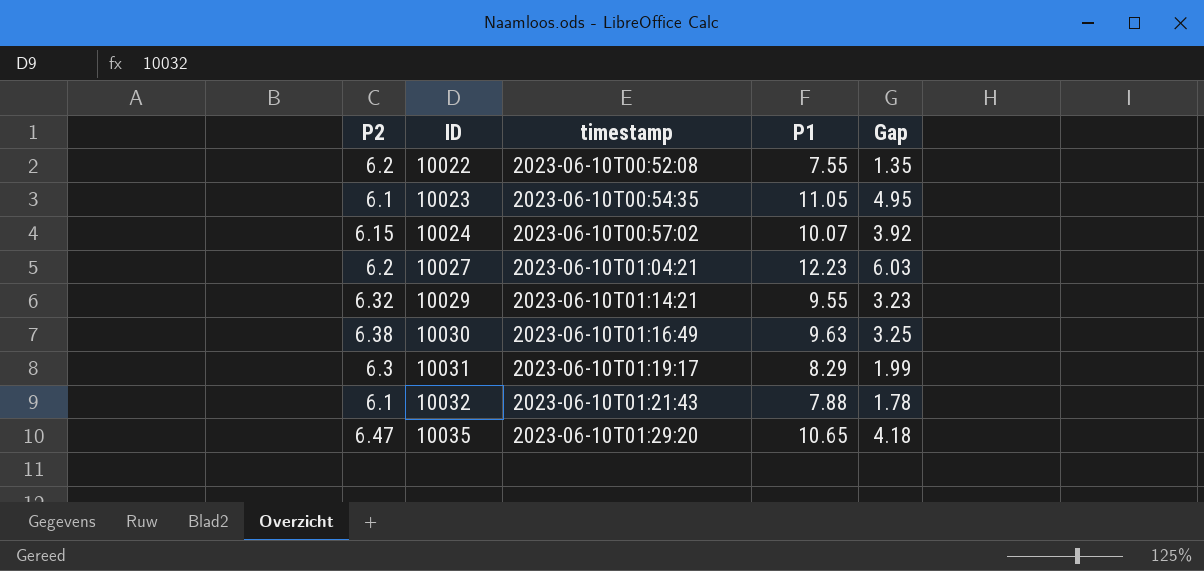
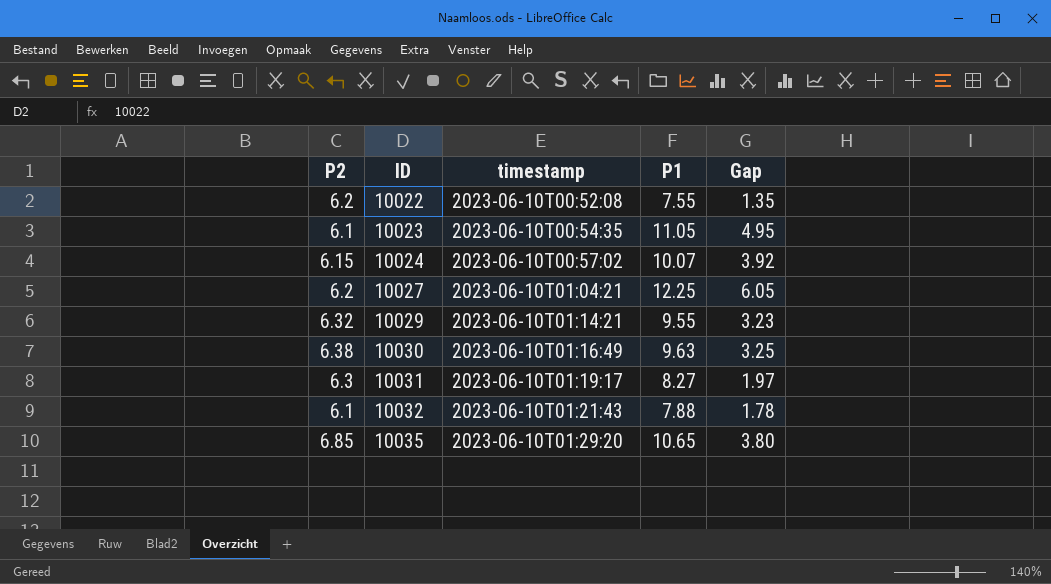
10027 | P1: 12.23 -> 12.25
10027 | Gap: 6.03 -> 6.05
10031 | P1: 8.29 -> 8.27
10031 | Gap: 1.99 -> 1.97
10035 | P2: 6.47 -> 6.85
10035 | Gap: 4.18 -> 3.80

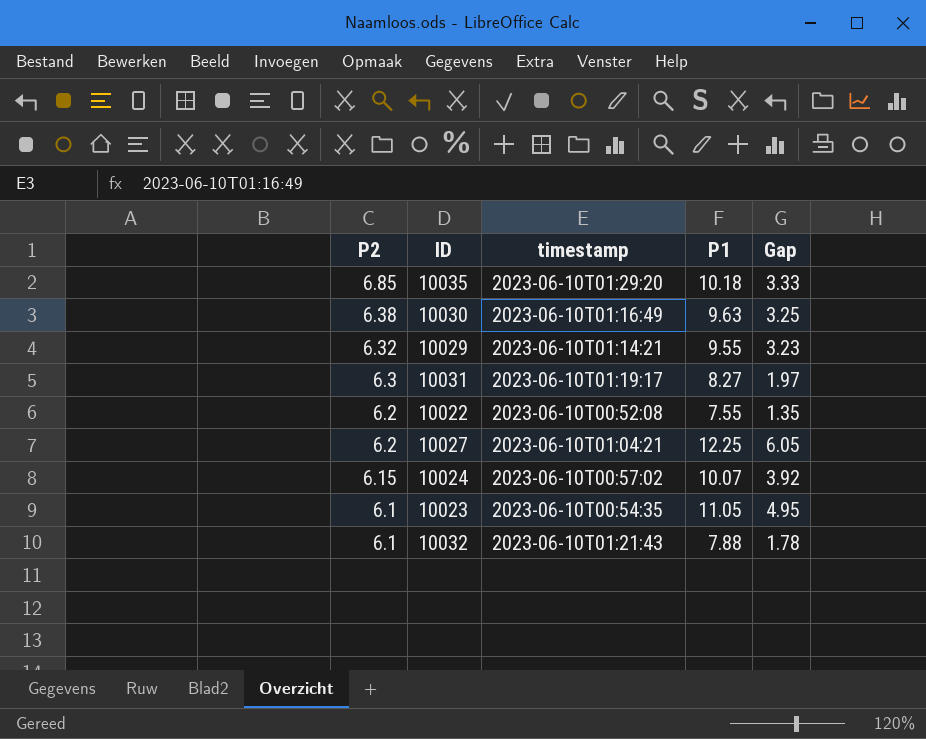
row order: ID ascending -> P2 descending
10035 | P1: 10.65 -> 10.18
10035 | Gap: 3.80 -> 3.33

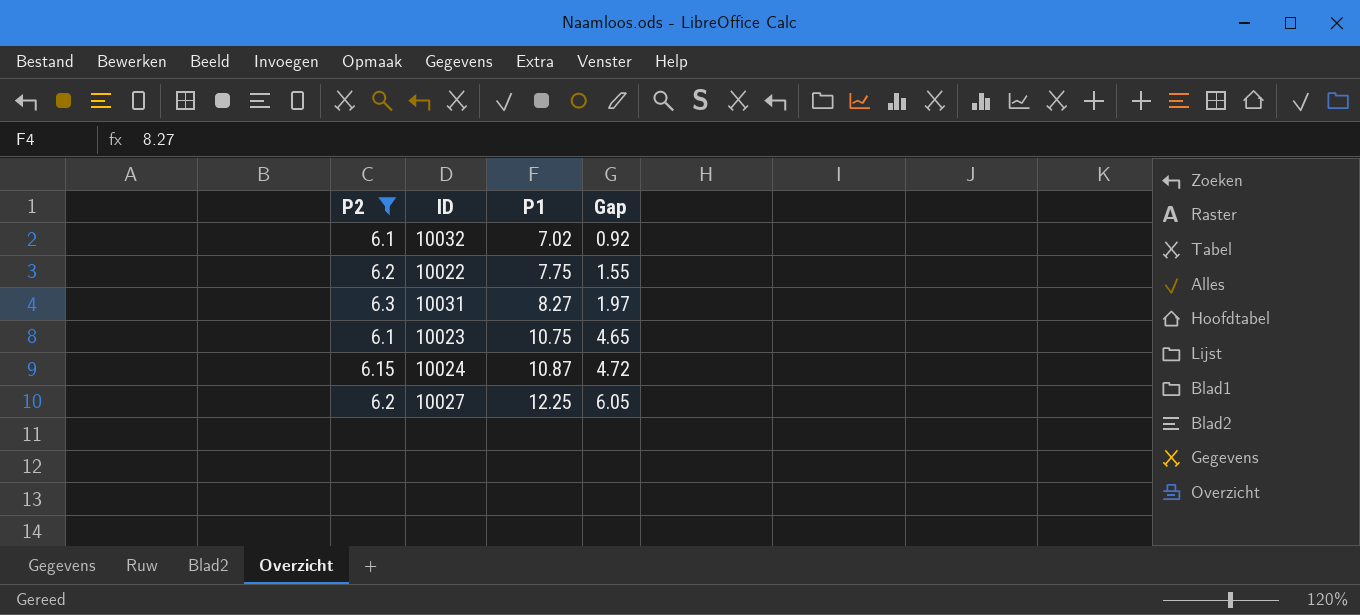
filter: none -> P2 <= 6.3
row order: P2 descending -> P1 ascending
column timestamp | position: 3 -> none
10032 | P1: 7.88 -> 7.02
10032 | Gap: 1.78 -> 0.92
10022 | P1: 7.55 -> 7.75
10022 | Gap: 1.35 -> 1.55
10023 | P1: 11.05 -> 10.75
10023 | Gap: 4.95 -> 4.65
10024 | P1: 10.07 -> 10.87
10024 | Gap: 3.92 -> 4.72

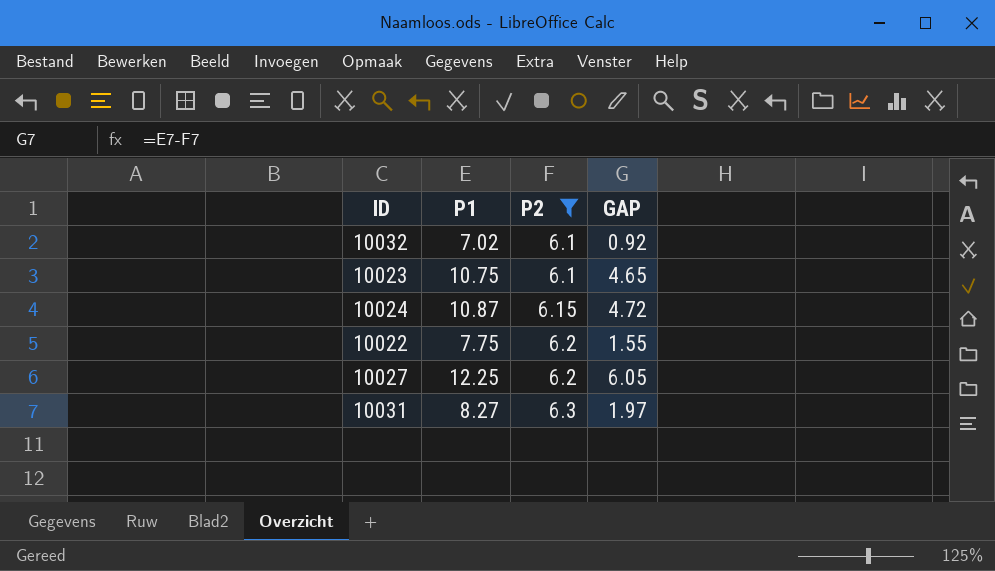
row order: P1 ascending -> P2 ascending
column P2 | position: 1 -> 3
column name: Gap -> GAP

